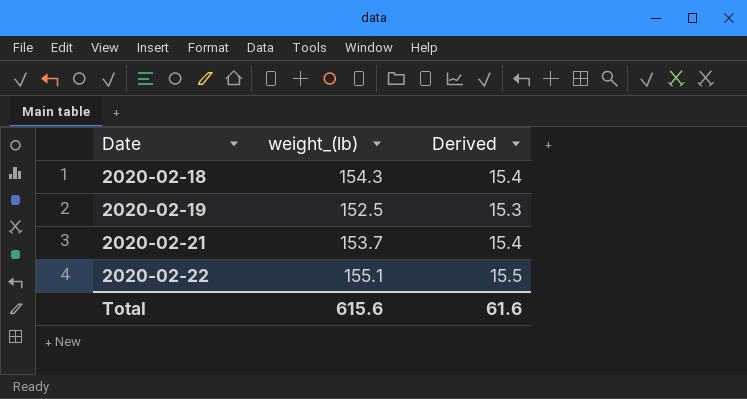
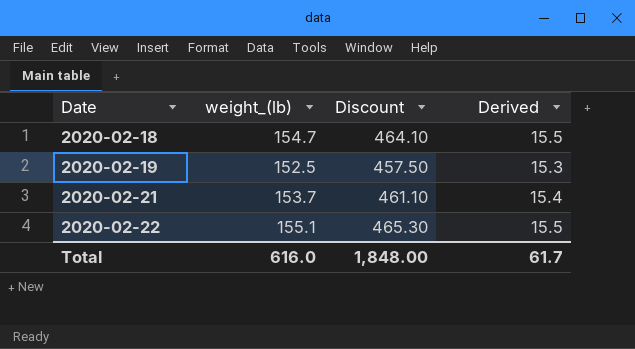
column Discount | formula: none -> [weight_(lb)] * 3
2020-02-18 | weight_(lb): 154.3 -> 154.7
2020-02-18 | Derived: 15.4 -> 15.5
Total | weight_(lb): 615.6 -> 616.0
Total | Derived: 61.6 -> 61.7

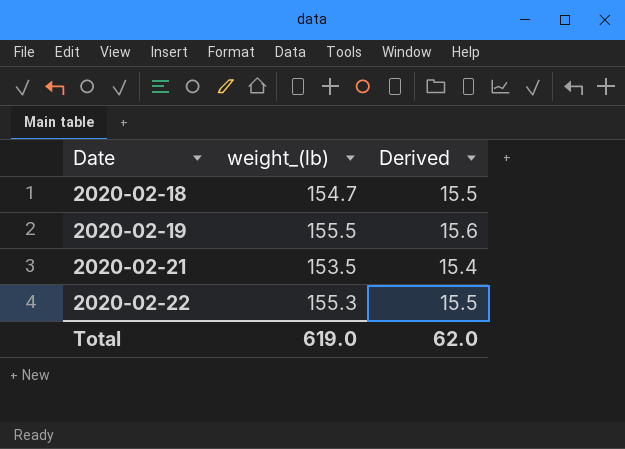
column Discount | formula: [weight_(lb)] * 3 -> none
2020-02-19 | weight_(lb): 152.5 -> 155.5
2020-02-19 | Derived: 15.3 -> 15.6
2020-02-21 | weight_(lb): 153.7 -> 153.5
2020-02-22 | weight_(lb): 155.1 -> 155.3
Total | weight_(lb): 616.0 -> 619.0
Total | Derived: 61.7 -> 62.0

